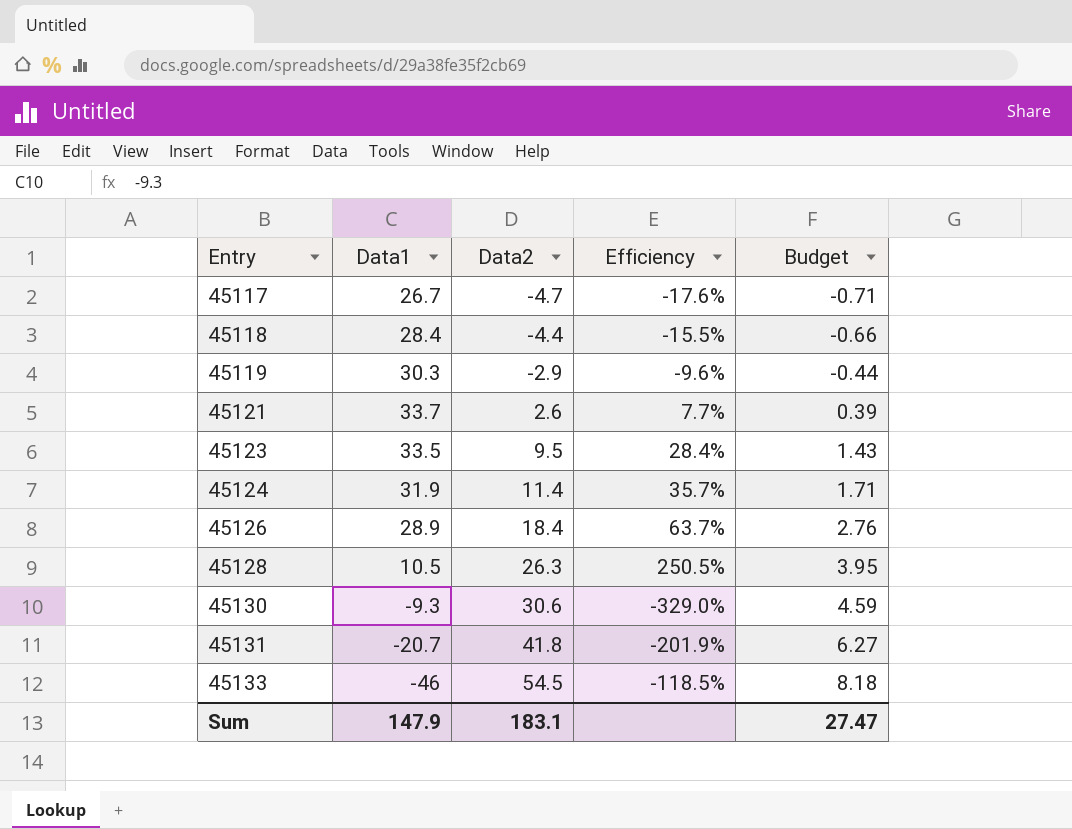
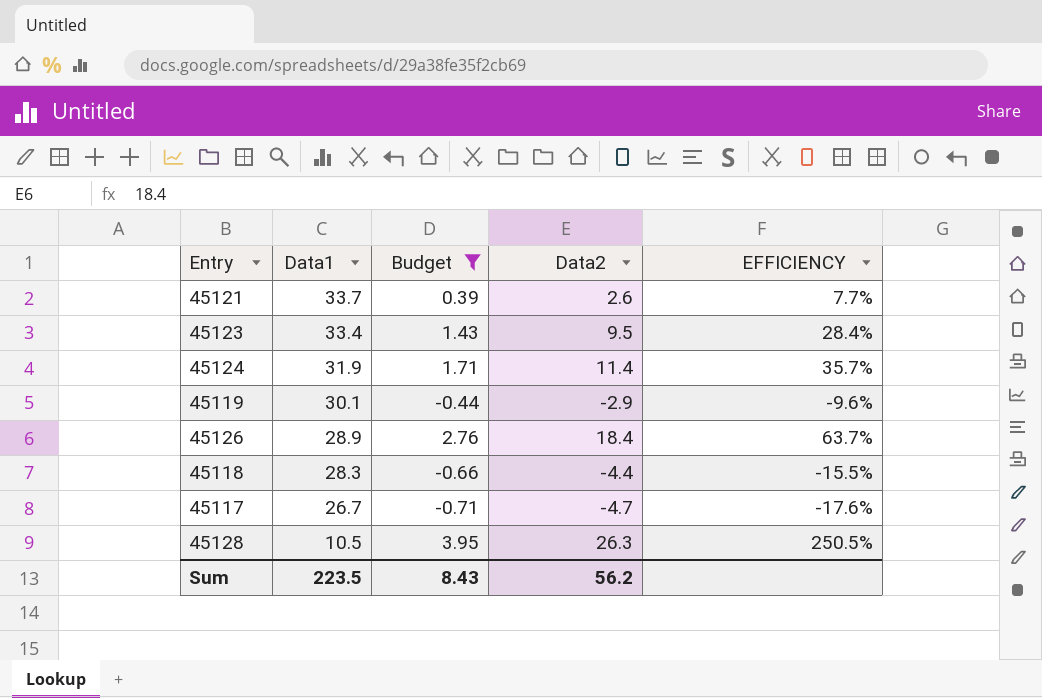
filter: none -> Budget <= 3.95
row order: Entry ascending -> Data1 descending
column Budget | position: 5 -> 3
column name: Efficiency -> EFFICIENCY
45123 | Data1: 33.5 -> 33.4
45119 | Data1: 30.3 -> 30.1
45118 | Data1: 28.4 -> 28.3
Sum | Data1: 147.9 -> 223.5
Sum | Budget: 27.47 -> 8.43
Sum | Data2: 183.1 -> 56.2

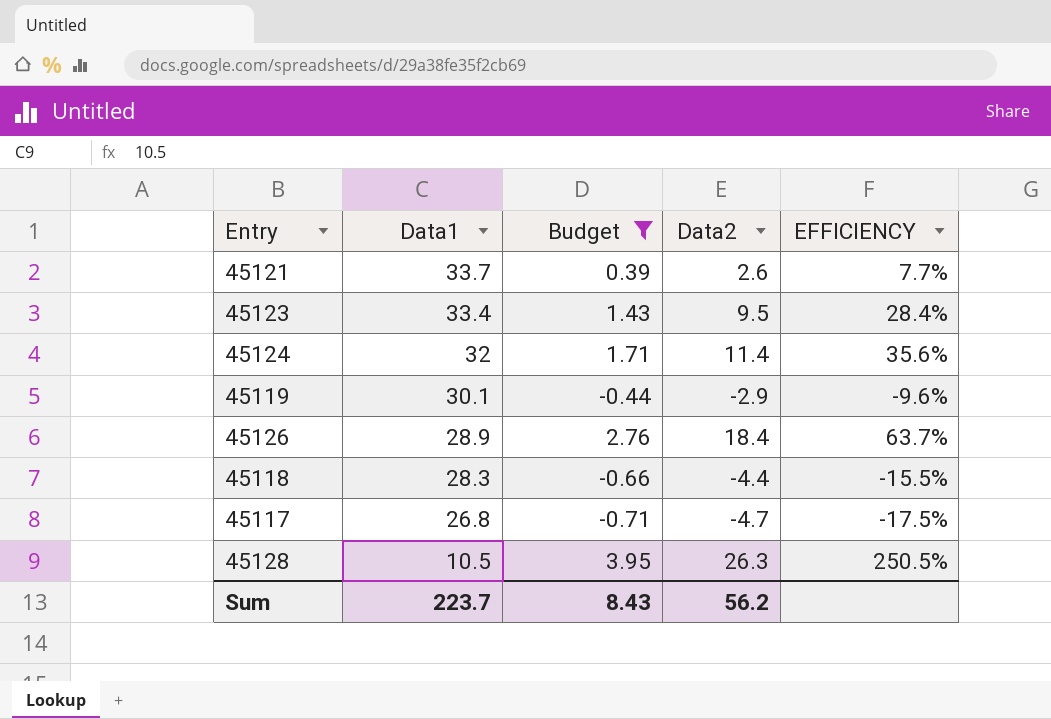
45124 | Data1: 31.9 -> 32
45124 | EFFICIENCY: 35.7% -> 35.6%
45117 | Data1: 26.7 -> 26.8
45117 | EFFICIENCY: -17.6% -> -17.5%
Sum | Data1: 223.5 -> 223.7

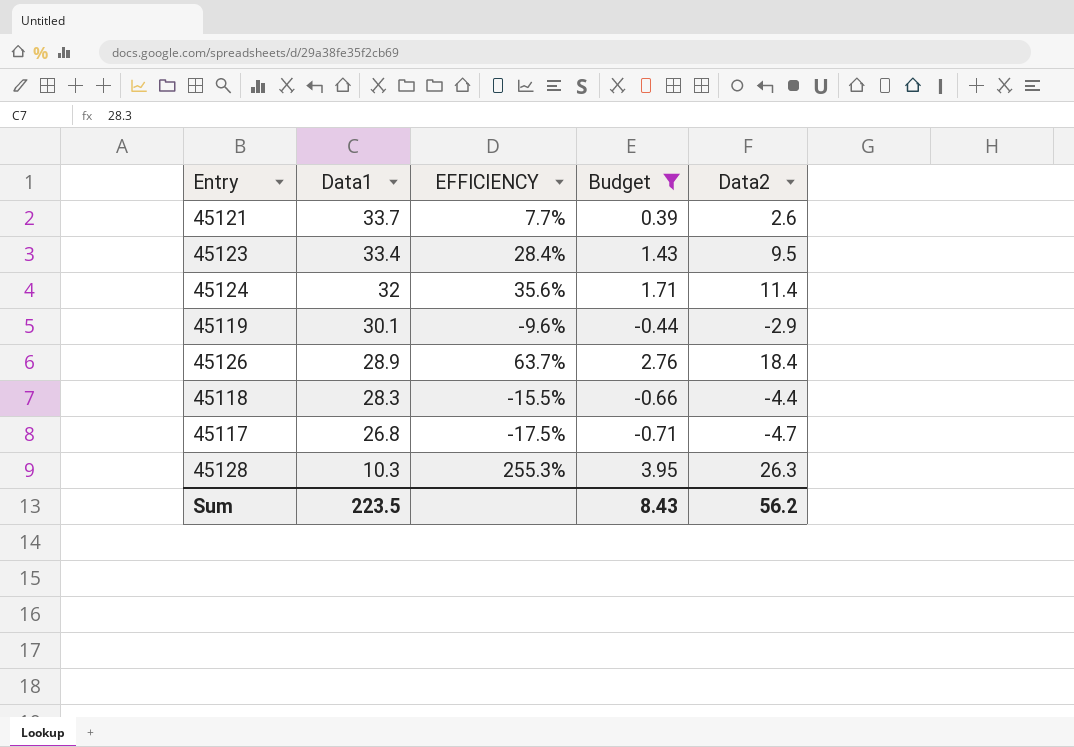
column EFFICIENCY | position: 5 -> 3
45128 | Data1: 10.5 -> 10.3
45128 | EFFICIENCY: 250.5% -> 255.3%
Sum | Data1: 223.7 -> 223.5

